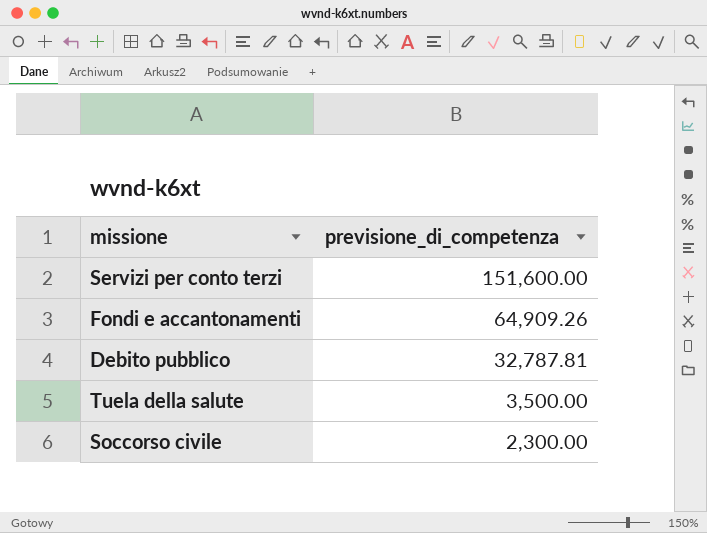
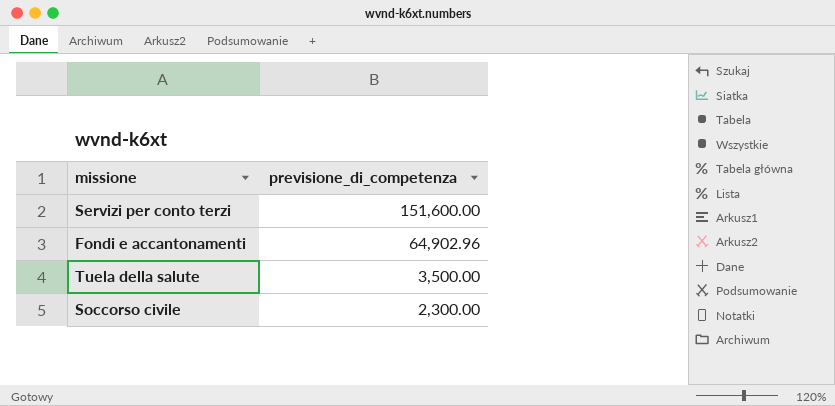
row Debito pubblico: 32,787.81 -> none
Fondi e accantonamenti | previsione_di_competenza: 64,909.26 -> 64,902.96

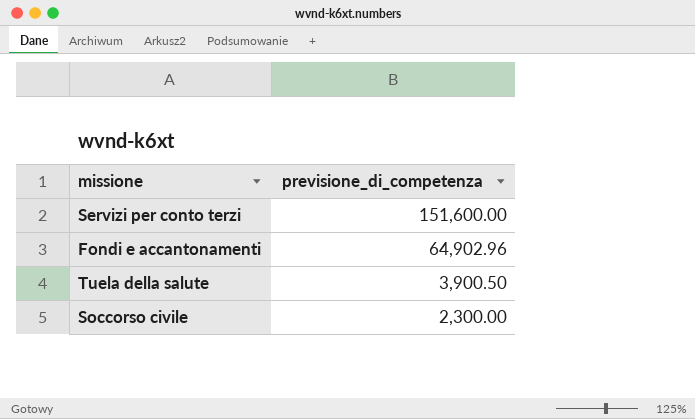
Tuela della salute | previsione_di_competenza: 3,500.00 -> 3,900.50

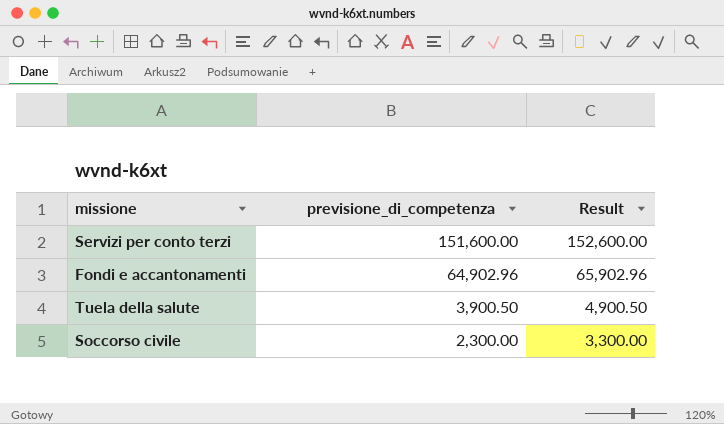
column Result | formula: none -> [previsione_di_competenza] + 1000

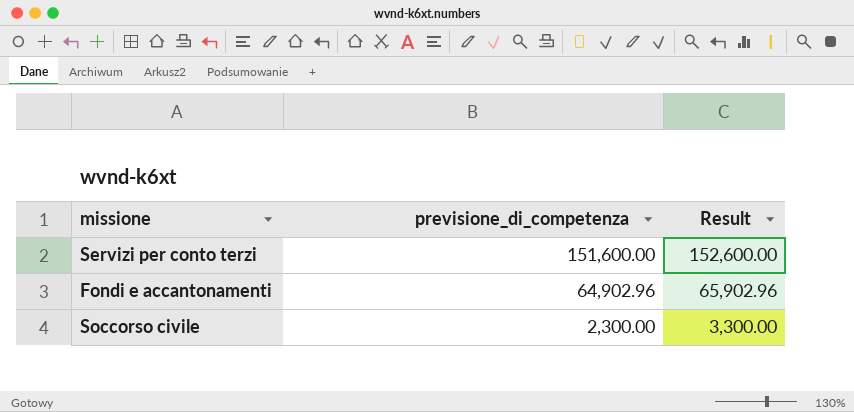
row Tuela della salute: 3,900.50 | 4,900.50 -> none

